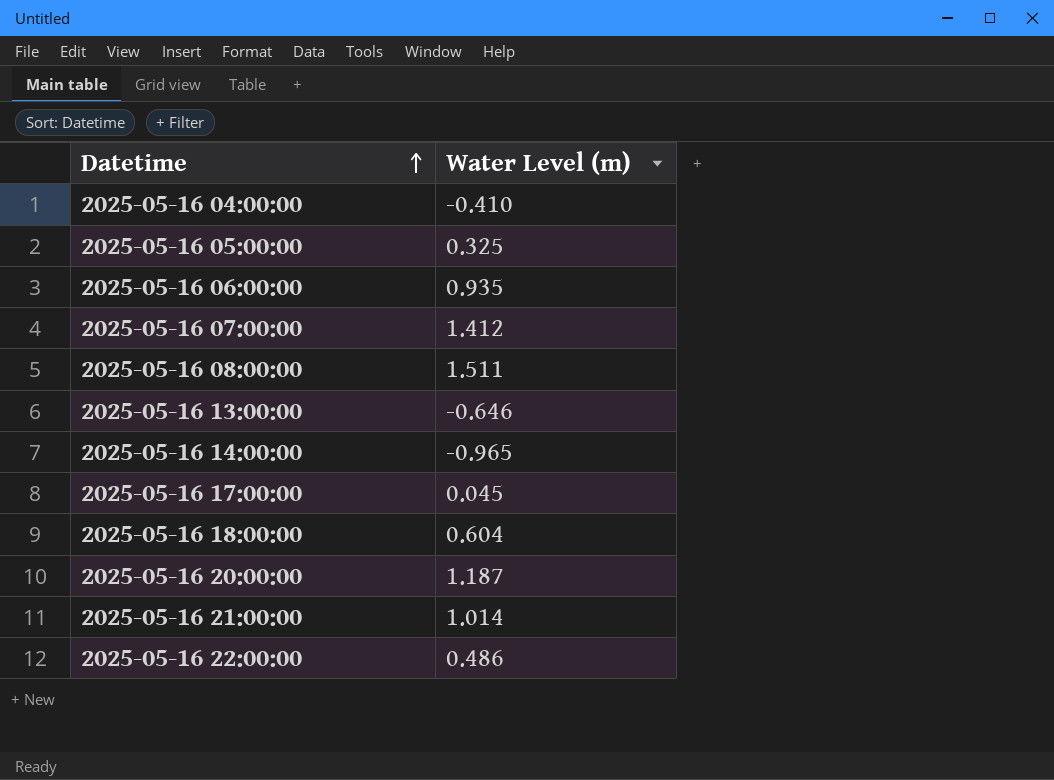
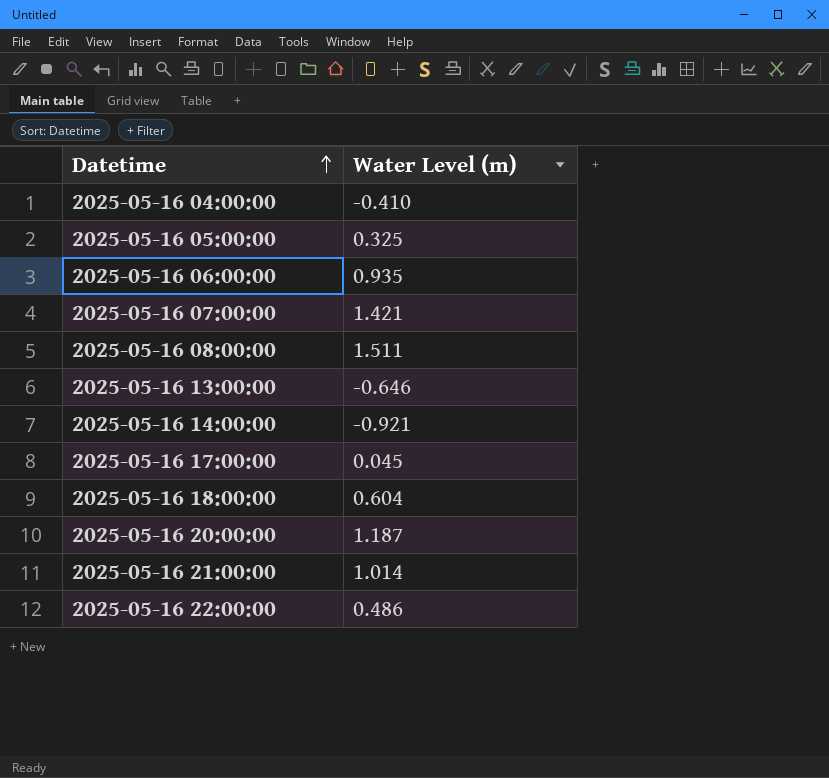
2025-05-16 07:00:00 | Water Level (m): 1.412 -> 1.421
2025-05-16 14:00:00 | Water Level (m): -0.965 -> -0.921

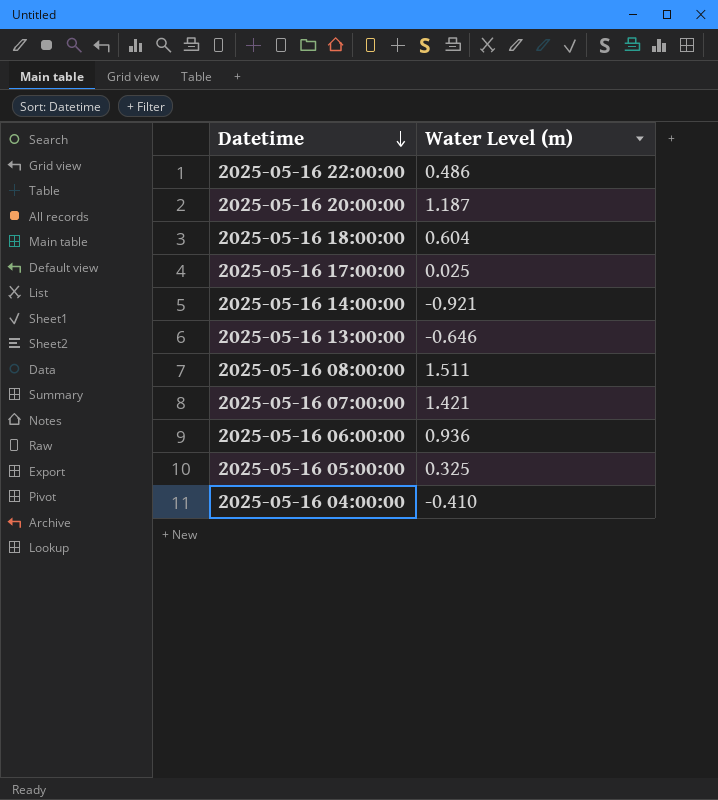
row order: Datetime ascending -> Datetime descending
row 2025-05-16 21:00:00: 1.014 -> none
2025-05-16 17:00:00 | Water Level (m): 0.045 -> 0.025
2025-05-16 06:00:00 | Water Level (m): 0.935 -> 0.936

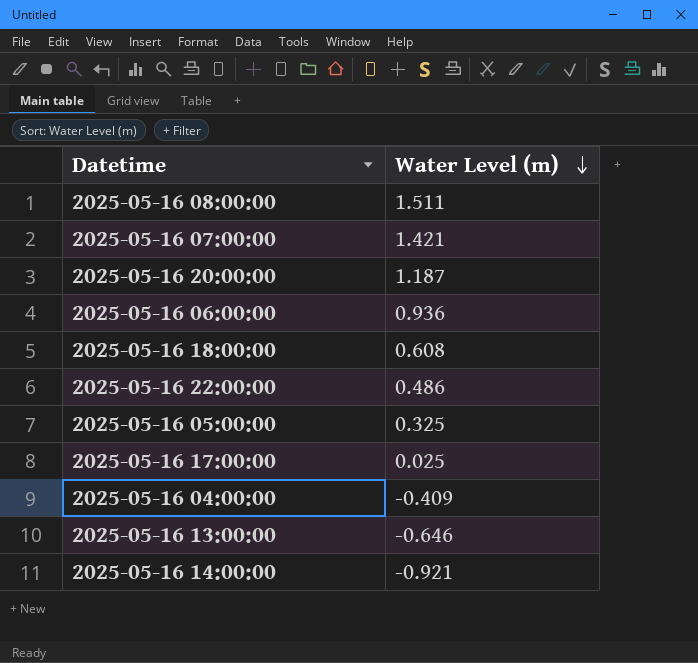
row order: Datetime descending -> Water Level (m) descending
2025-05-16 18:00:00 | Water Level (m): 0.604 -> 0.608
2025-05-16 04:00:00 | Water Level (m): -0.410 -> -0.409

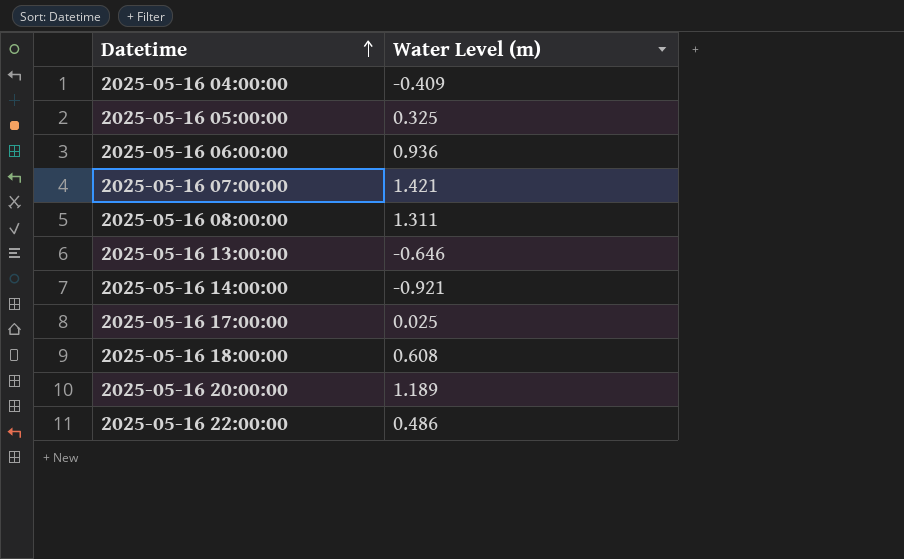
row order: Water Level (m) descending -> Datetime ascending
2025-05-16 08:00:00 | Water Level (m): 1.511 -> 1.311
2025-05-16 20:00:00 | Water Level (m): 1.187 -> 1.189

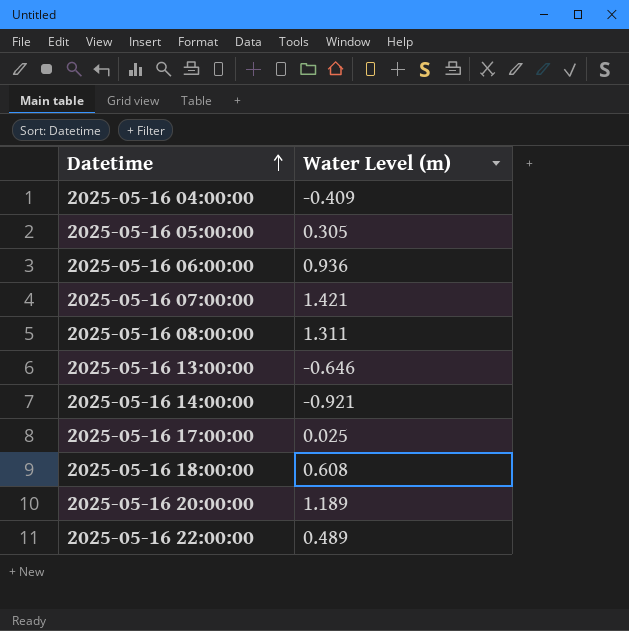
2025-05-16 05:00:00 | Water Level (m): 0.325 -> 0.305
2025-05-16 22:00:00 | Water Level (m): 0.486 -> 0.489

